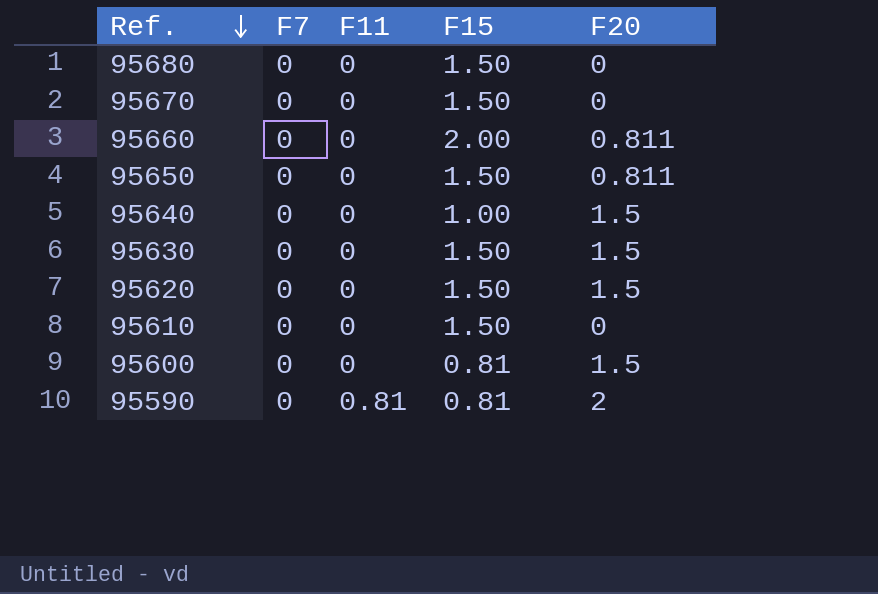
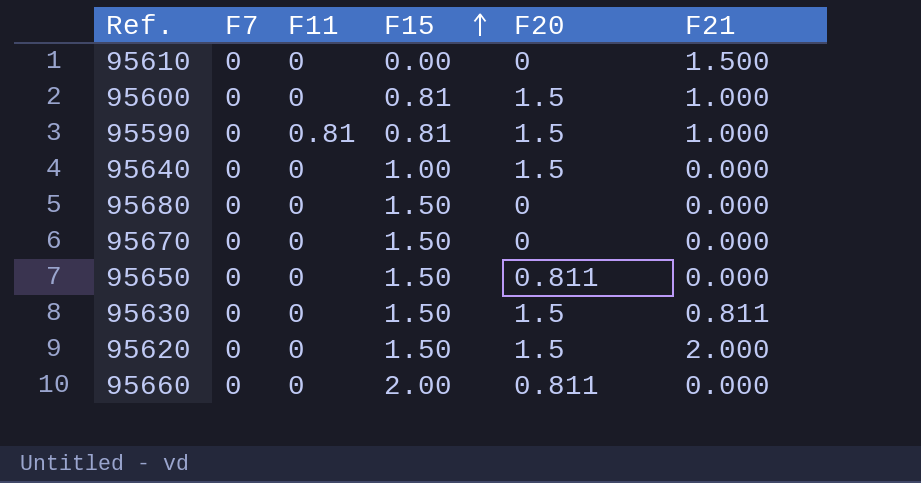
row order: Ref. descending -> F15 ascending
column F21 | position: none -> 6
95610 | F15: 1.50 -> 0.00
95590 | F20: 2 -> 1.5

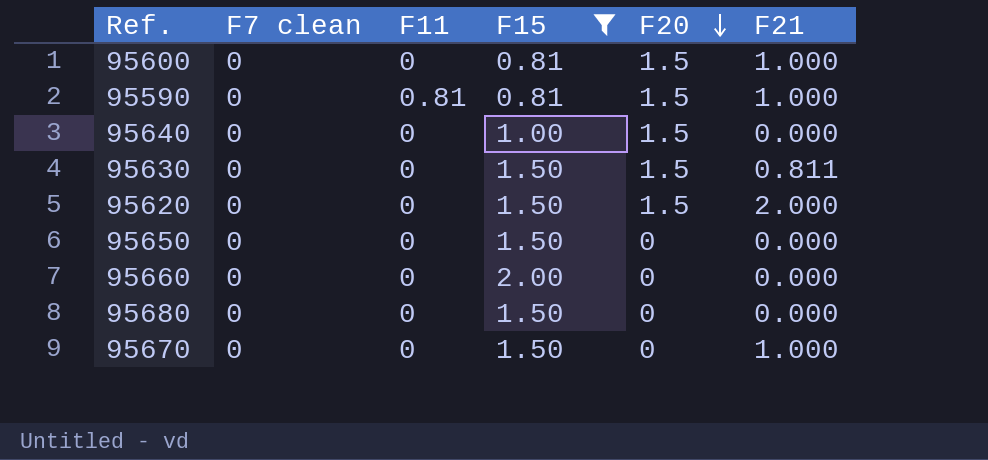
filter: none -> F15 != 0.00
row order: F15 ascending -> F20 descending
column name: F7 -> F7 clean
95650 | F20: 0.811 -> 0
95660 | F20: 0.811 -> 0
95670 | F21: 0.000 -> 1.000

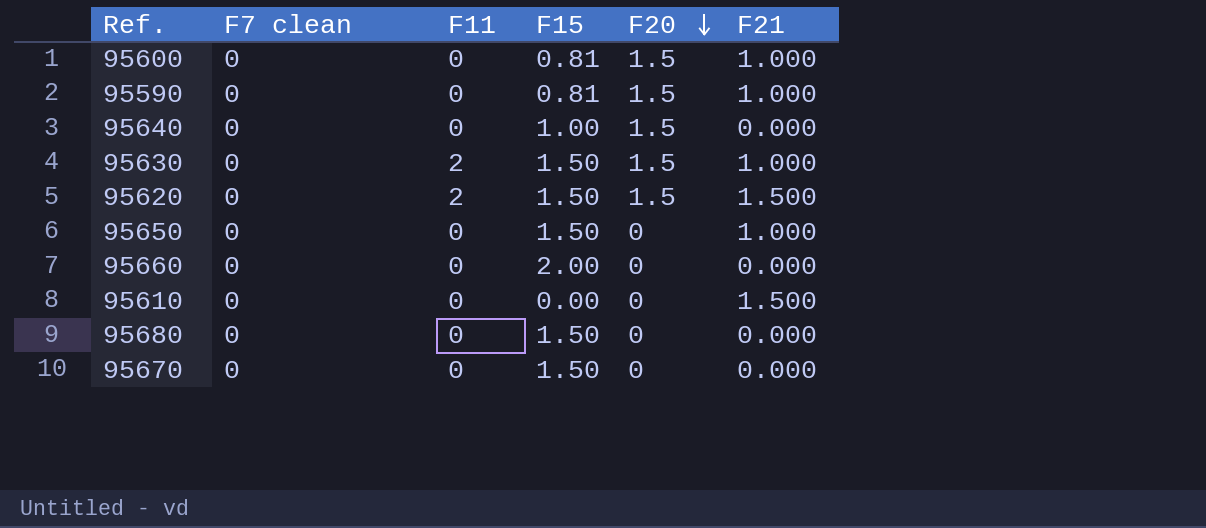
filter: F15 != 0.00 -> none
95590 | F11: 0.81 -> 0
95630 | F11: 0 -> 2
95630 | F21: 0.811 -> 1.000
95620 | F11: 0 -> 2
95620 | F21: 2.000 -> 1.500
95650 | F21: 0.000 -> 1.000
95670 | F21: 1.000 -> 0.000

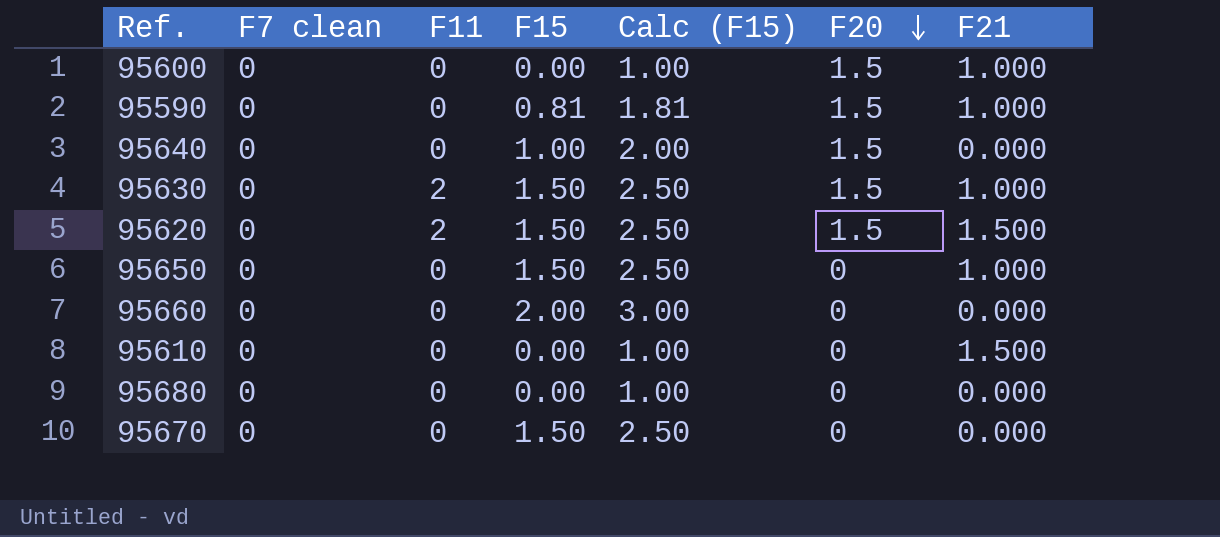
column Calc (F15) | formula: none -> [F15] + 1
95600 | F15: 0.81 -> 0.00
95680 | F15: 1.50 -> 0.00

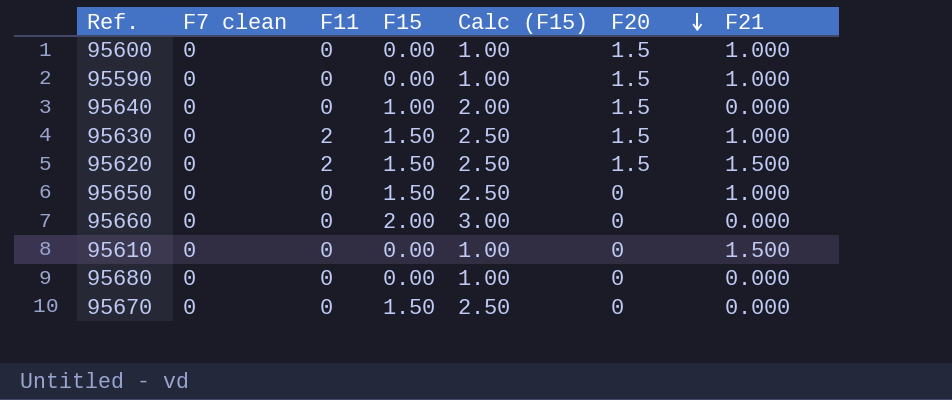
95590 | F15: 0.81 -> 0.00
95590 | Calc (F15): 1.81 -> 1.00

